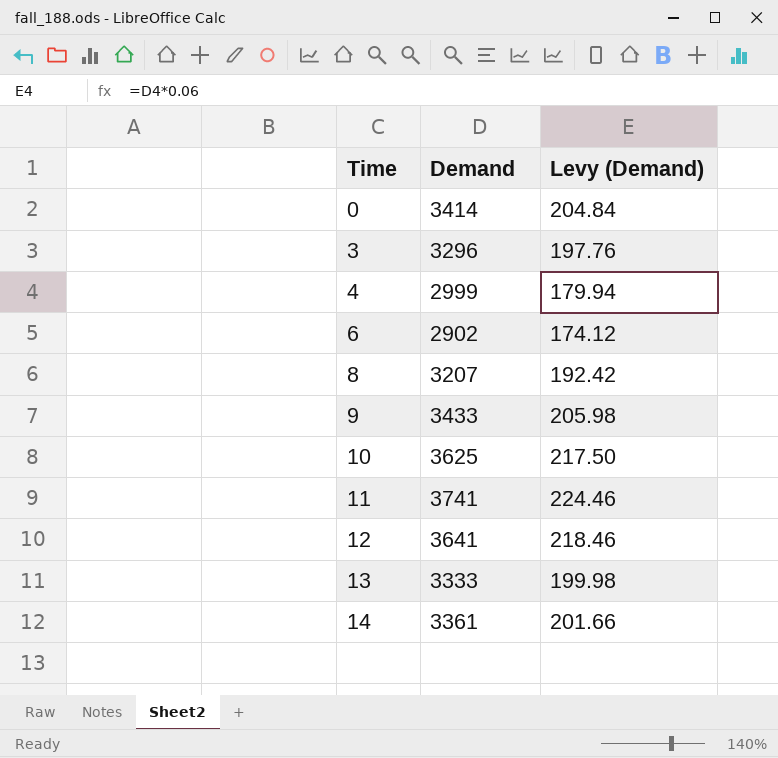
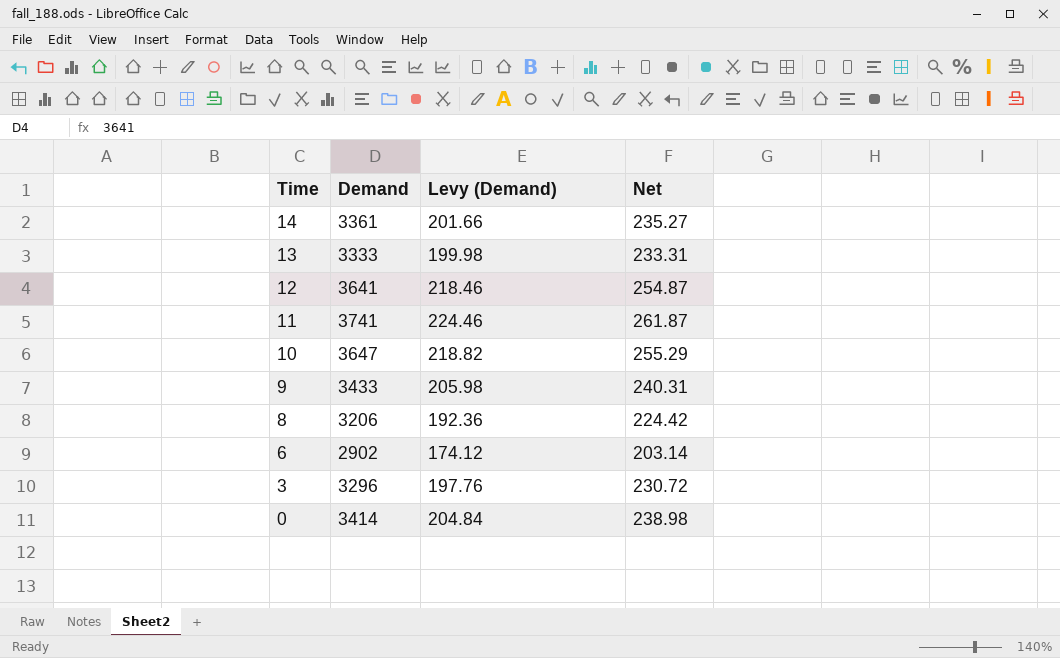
row order: Time ascending -> Time descending
column Net | formula: none -> [Demand] * 0.07
row 4: 2999 | 179.94 -> none
10 | Demand: 3625 -> 3647
10 | Levy (Demand): 217.50 -> 218.82
8 | Demand: 3207 -> 3206
8 | Levy (Demand): 192.42 -> 192.36

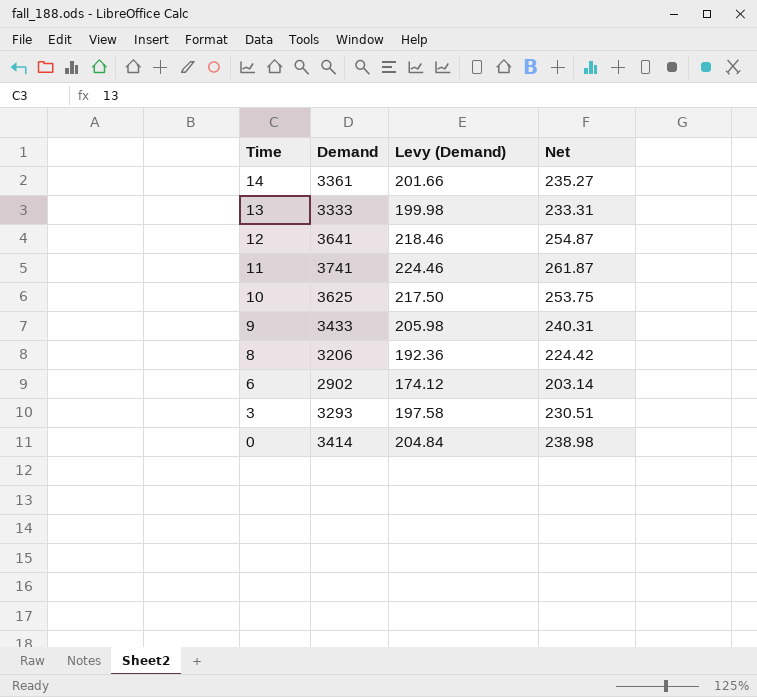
10 | Demand: 3647 -> 3625
10 | Levy (Demand): 218.82 -> 217.50
10 | Net: 255.29 -> 253.75
3 | Demand: 3296 -> 3293
3 | Levy (Demand): 197.76 -> 197.58
3 | Net: 230.72 -> 230.51

